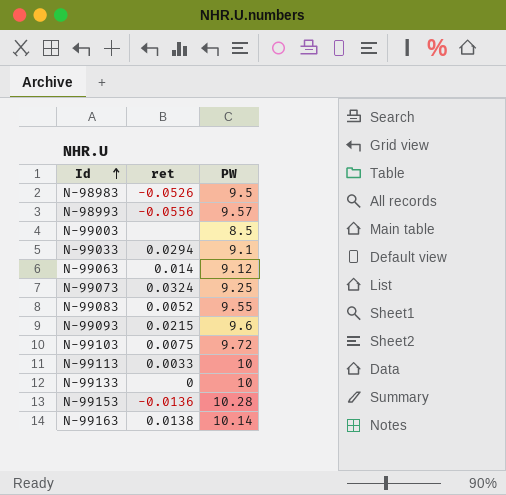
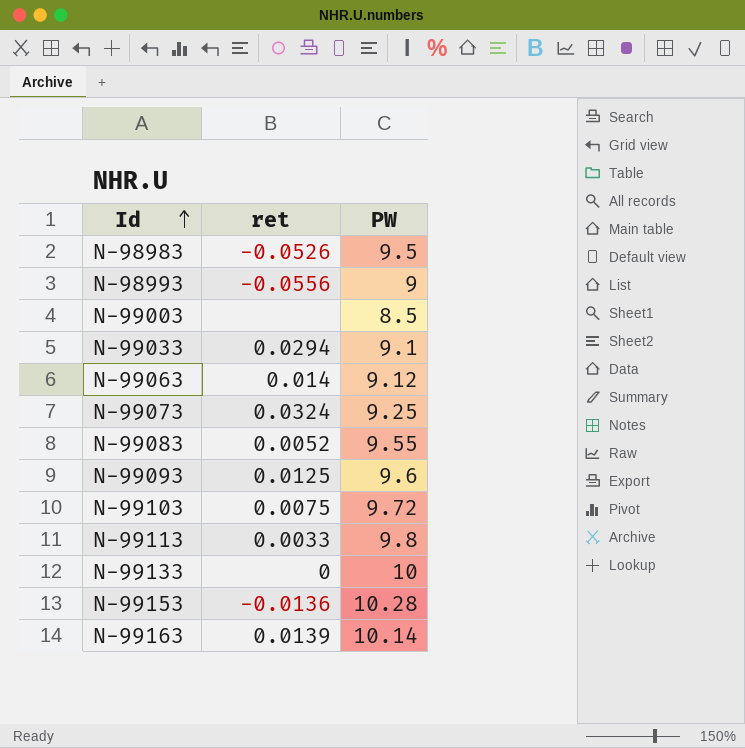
N-98993 | PW: 9.57 -> 9
N-99093 | ret: 0.0215 -> 0.0125
N-99113 | PW: 10 -> 9.8
N-99163 | ret: 0.0138 -> 0.0139

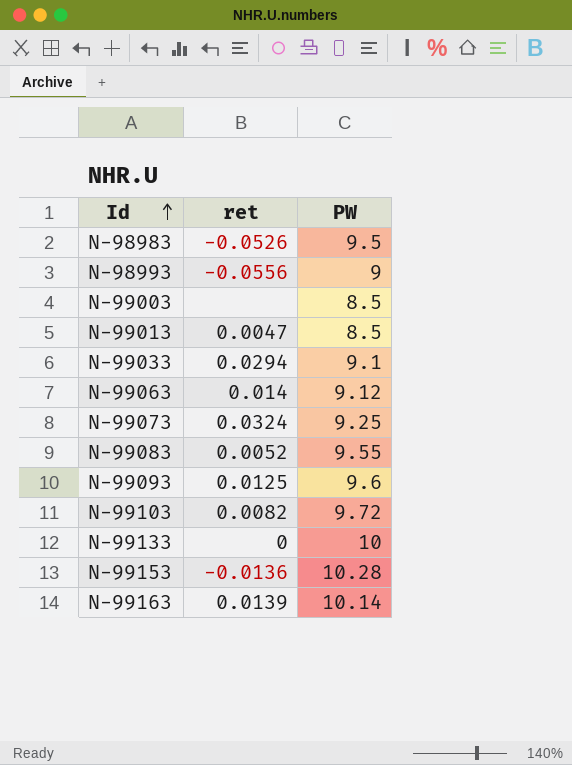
row N-99113: 0.0033 | 9.8 -> none
row N-99013: none -> 0.0047 | 8.5
N-99103 | ret: 0.0075 -> 0.0082

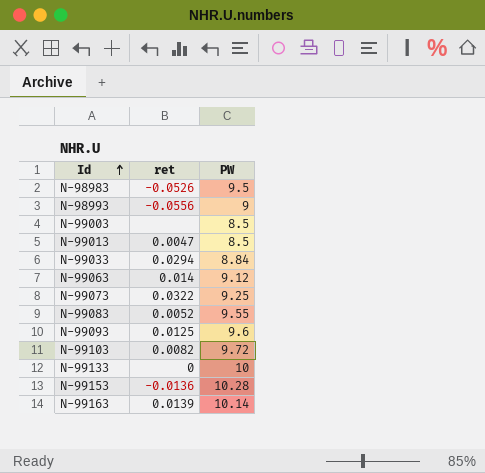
N-99033 | PW: 9.1 -> 8.84
N-99073 | ret: 0.0324 -> 0.0322

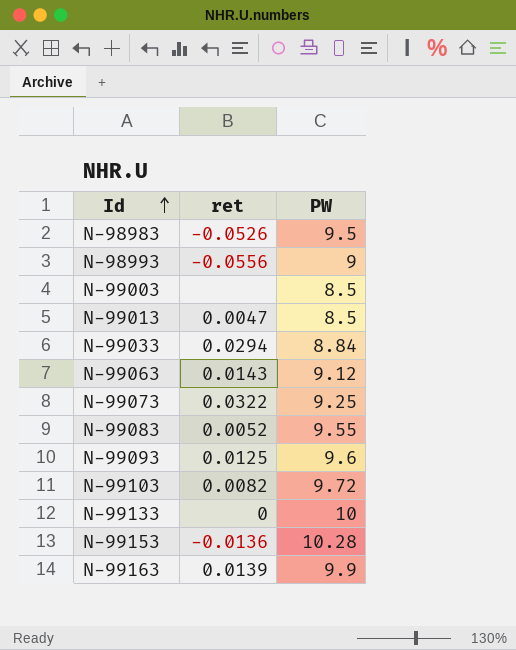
N-99063 | ret: 0.014 -> 0.0143
N-99163 | PW: 10.14 -> 9.9

